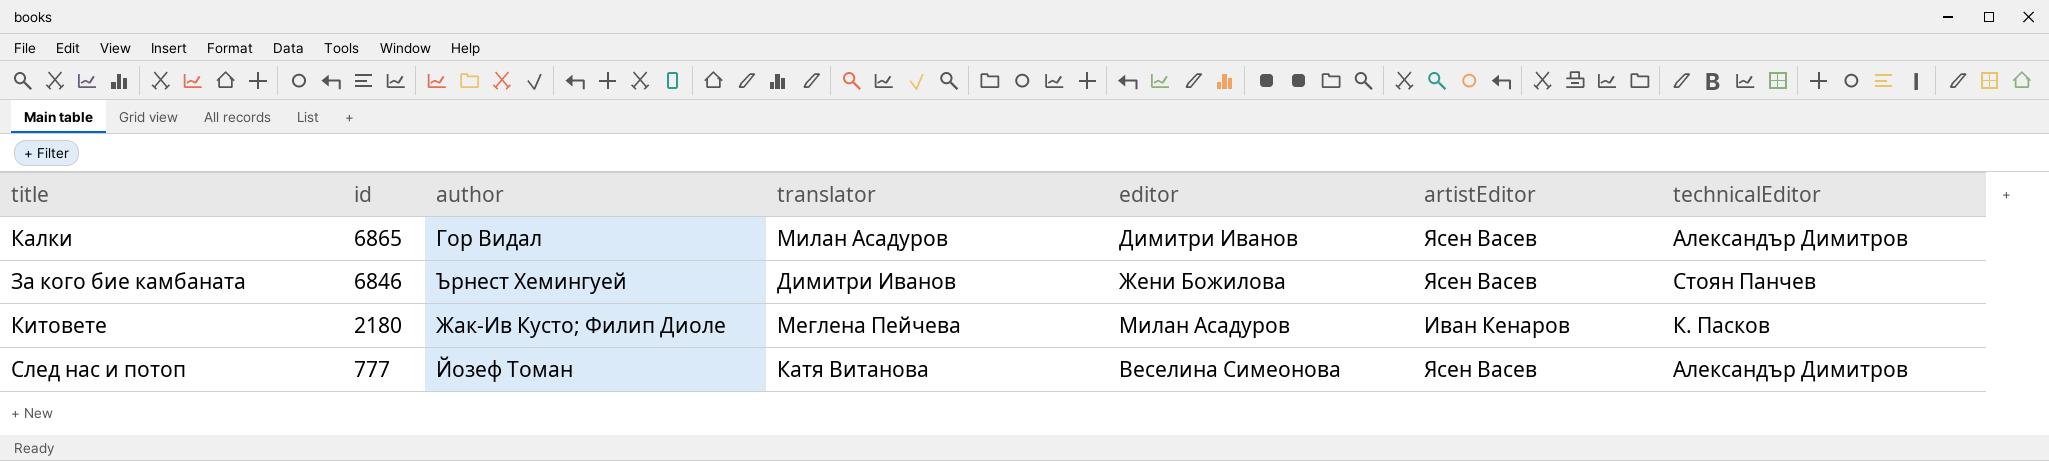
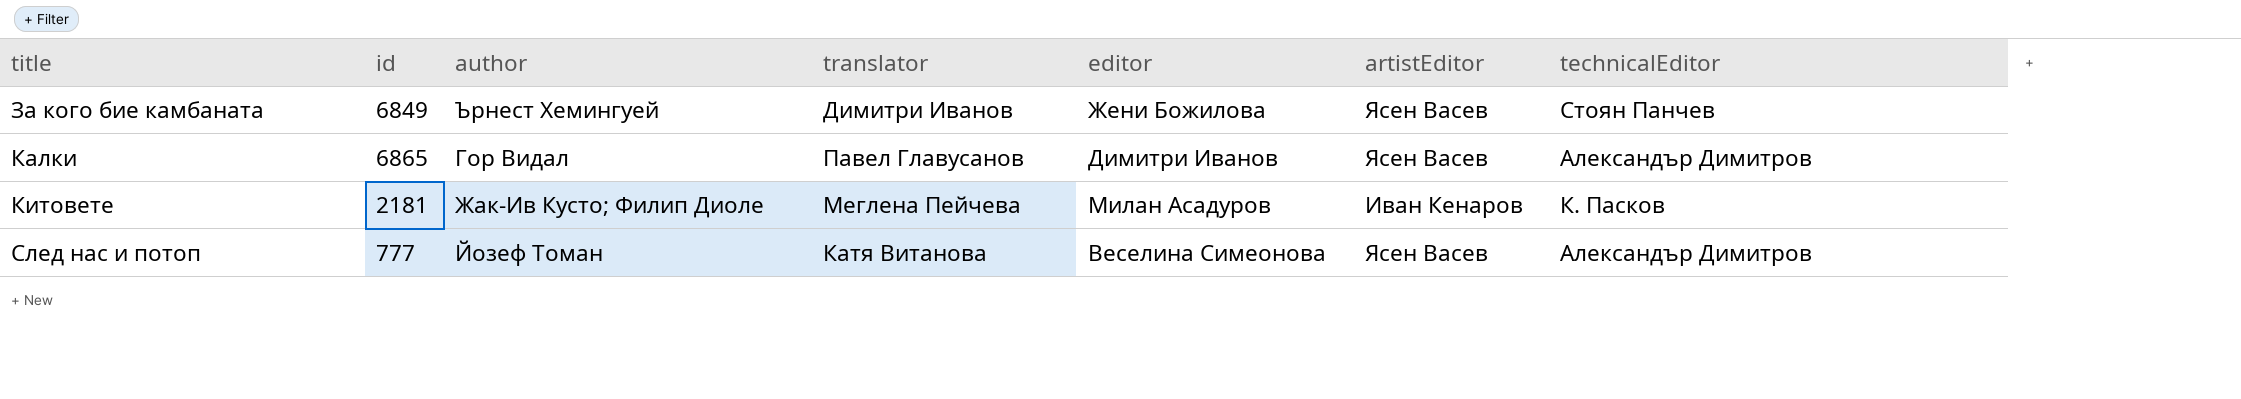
row order: id descending -> title ascending
За кого бие камбаната | id: 6846 -> 6849
Калки | translator: Милан Асадуров -> Павел Главусанов
Китовете | id: 2180 -> 2181

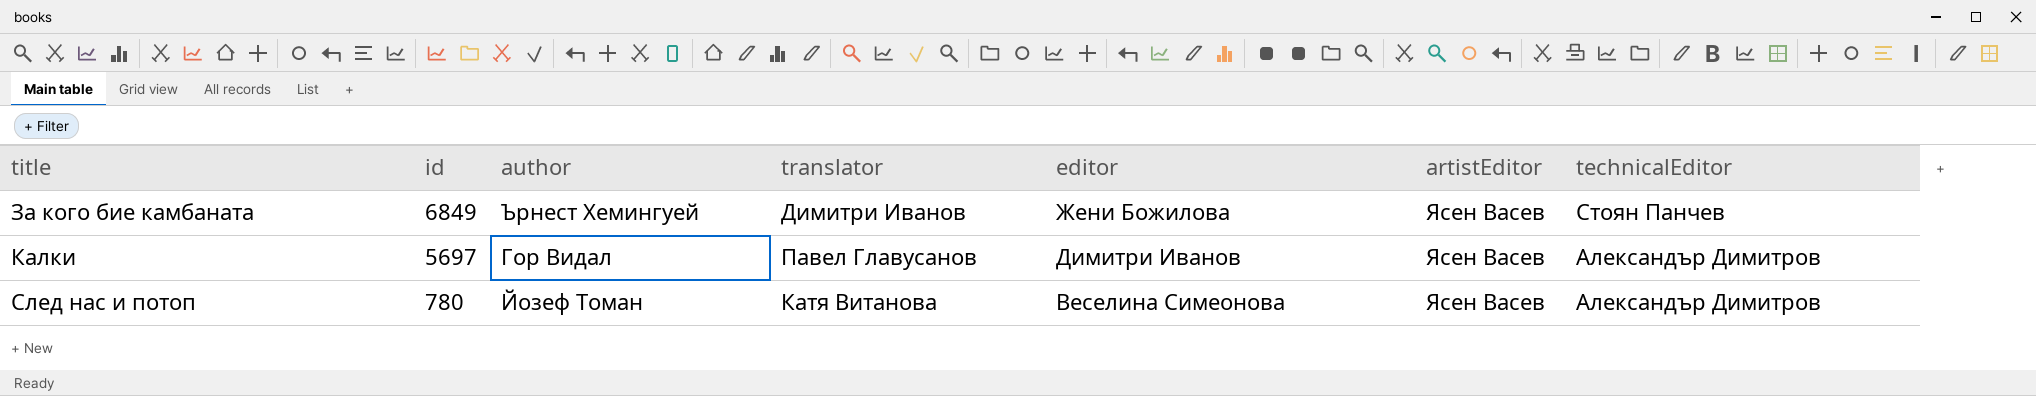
row Китовете: 2181 | Жак-Ив Кусто; Филип Диоле | Меглена Пейчева | Милан Асадуров | Иван Кенаров | К. Пасков -> none
Калки | id: 6865 -> 5697
След нас и потоп | id: 777 -> 780

